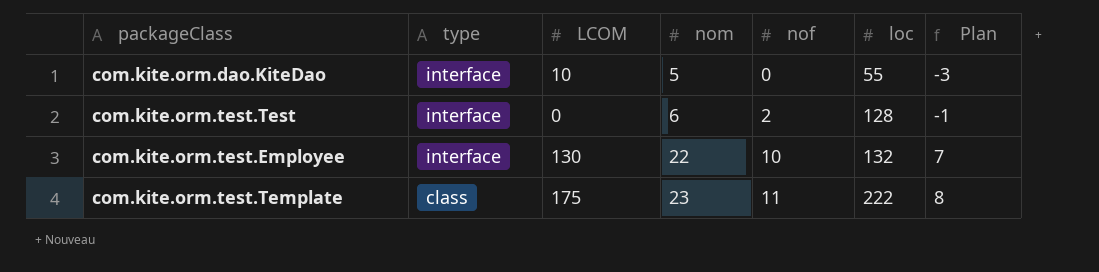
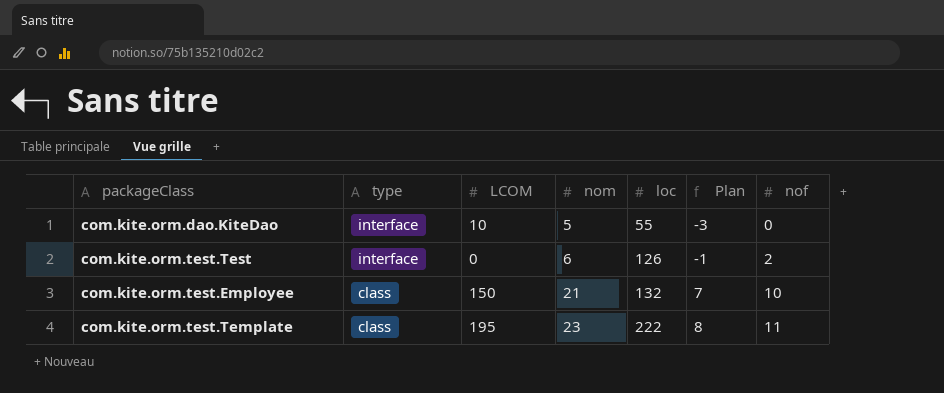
column nof | position: 5 -> 7
com.kite.orm.test.Test | loc: 128 -> 126
com.kite.orm.test.Employee | type: interface -> class
com.kite.orm.test.Employee | LCOM: 130 -> 150
com.kite.orm.test.Employee | nom: 22 -> 21
com.kite.orm.test.Template | LCOM: 175 -> 195

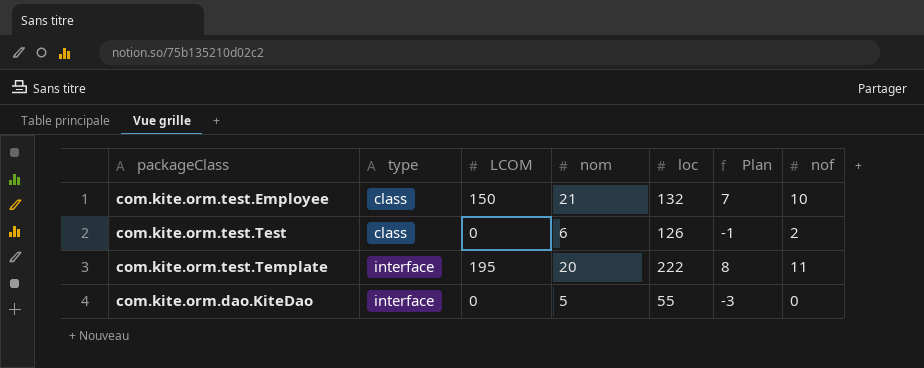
row order: type descending -> type ascending
com.kite.orm.test.Test | type: interface -> class
com.kite.orm.test.Template | type: class -> interface
com.kite.orm.test.Template | nom: 23 -> 20
com.kite.orm.dao.KiteDao | LCOM: 10 -> 0

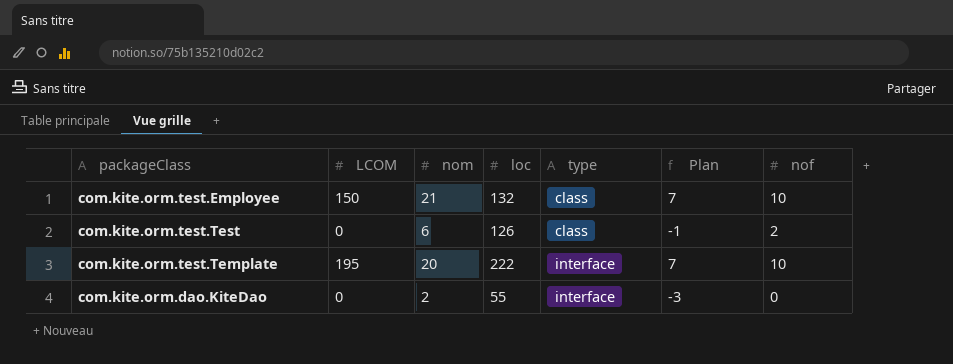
column type | position: 2 -> 5
com.kite.orm.test.Template | Plan: 8 -> 7
com.kite.orm.test.Template | nof: 11 -> 10
com.kite.orm.dao.KiteDao | nom: 5 -> 2

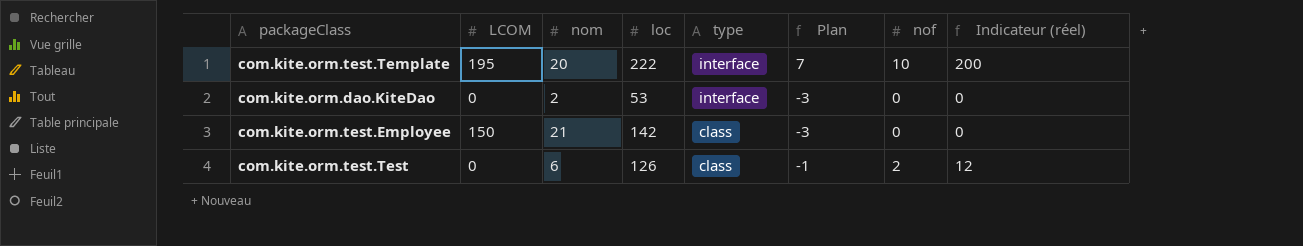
row order: type ascending -> type descending
column Indicateur (réel) | formula: none -> [nom] * [nof]
com.kite.orm.dao.KiteDao | loc: 55 -> 53
com.kite.orm.test.Employee | loc: 132 -> 142
com.kite.orm.test.Employee | Plan: 7 -> -3
com.kite.orm.test.Employee | nof: 10 -> 0

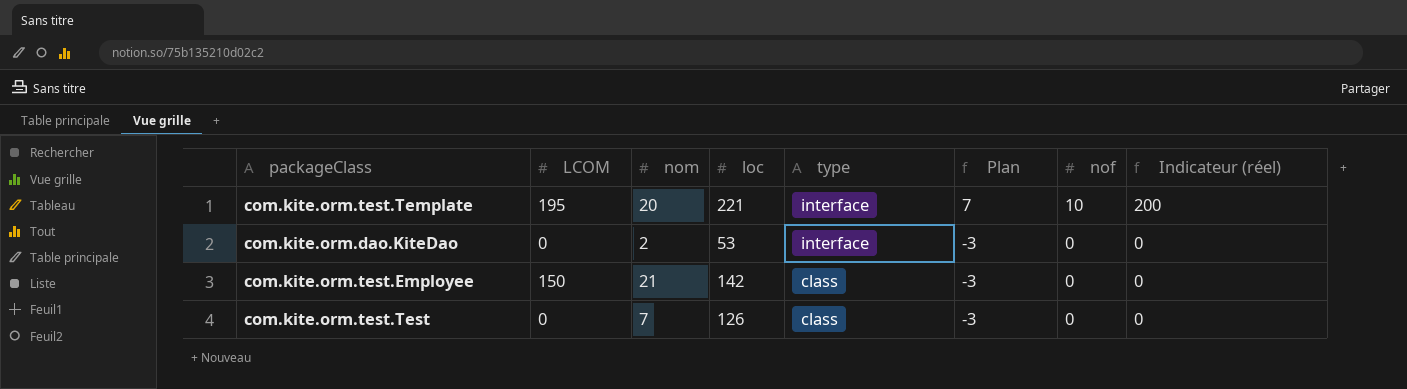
com.kite.orm.test.Template | loc: 222 -> 221
com.kite.orm.test.Test | nom: 6 -> 7
com.kite.orm.test.Test | Plan: -1 -> -3
com.kite.orm.test.Test | nof: 2 -> 0
com.kite.orm.test.Test | Indicateur (réel): 12 -> 0

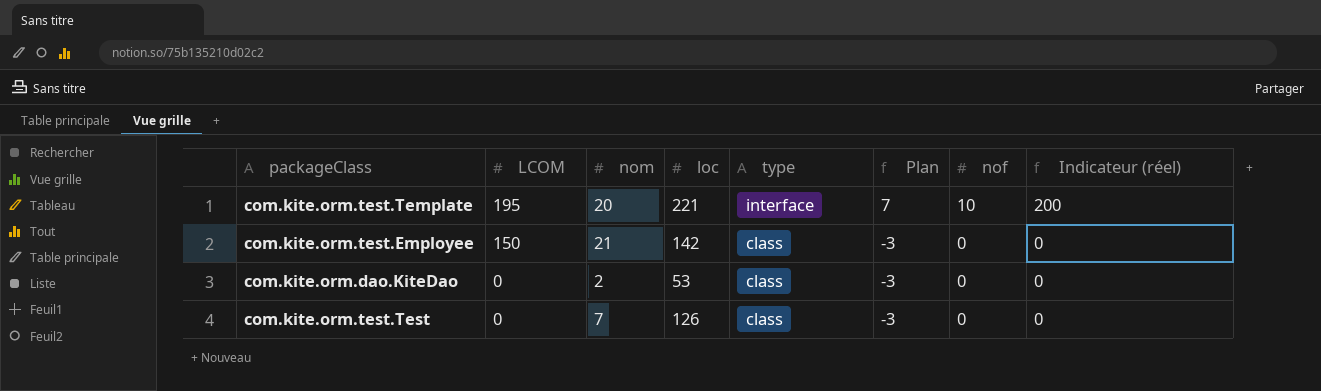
row order: type descending -> LCOM descending
com.kite.orm.dao.KiteDao | type: interface -> class

